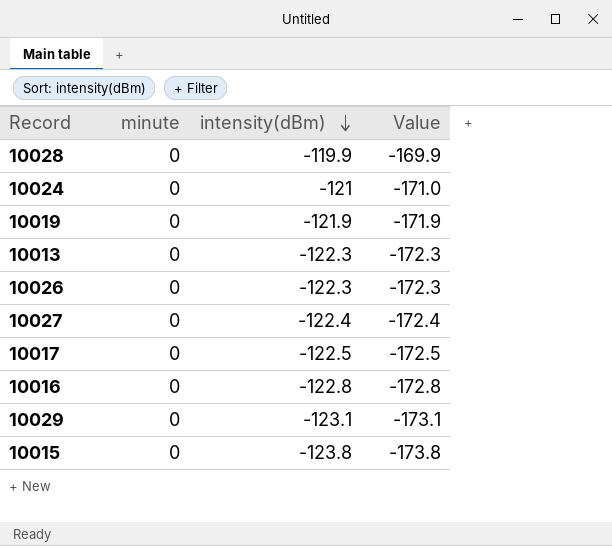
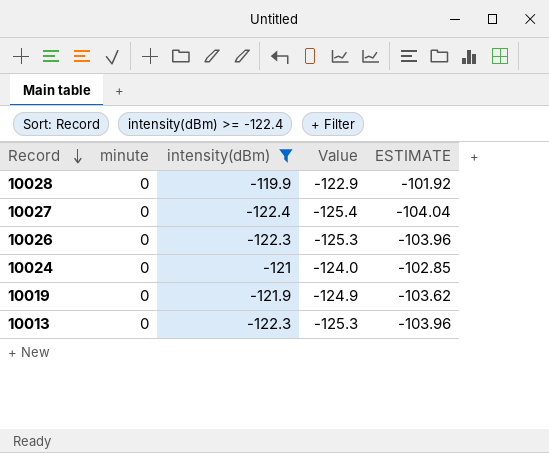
filter: none -> intensity(dBm) >= -122.4
row order: intensity(dBm) descending -> Record descending
column Value | formula: [intensity(dBm)] - 50 -> [intensity(dBm)] - 3
column ESTIMATE | formula: none -> [intensity(dBm)] * 0.85

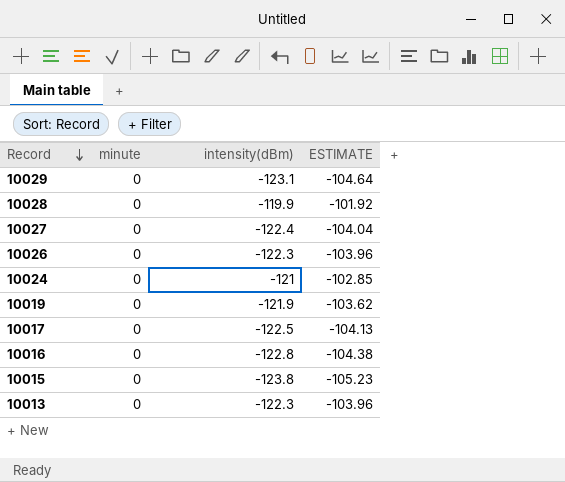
filter: intensity(dBm) >= -122.4 -> none
column Value | formula: [intensity(dBm)] - 3 -> none

